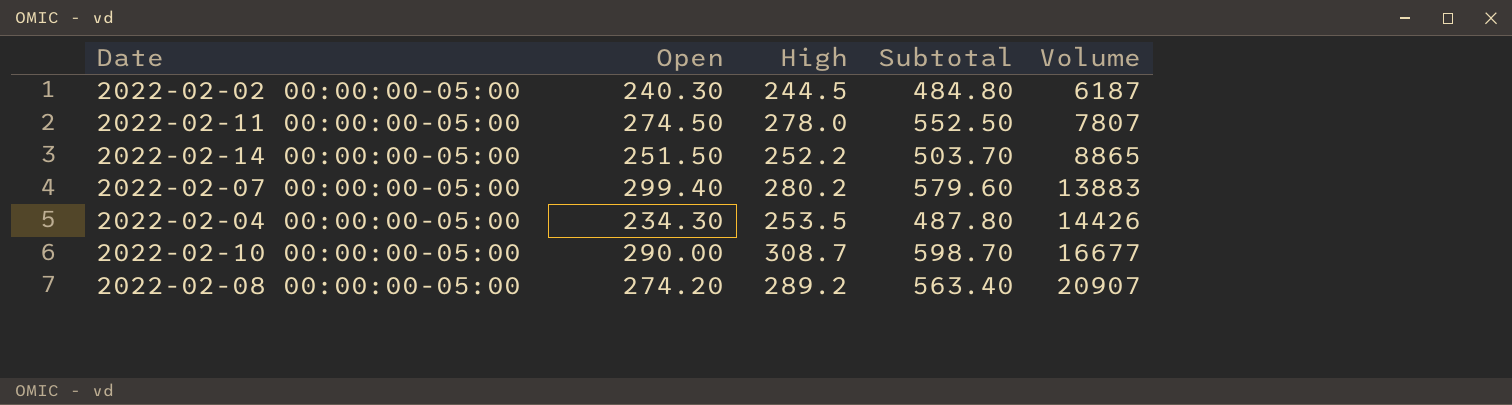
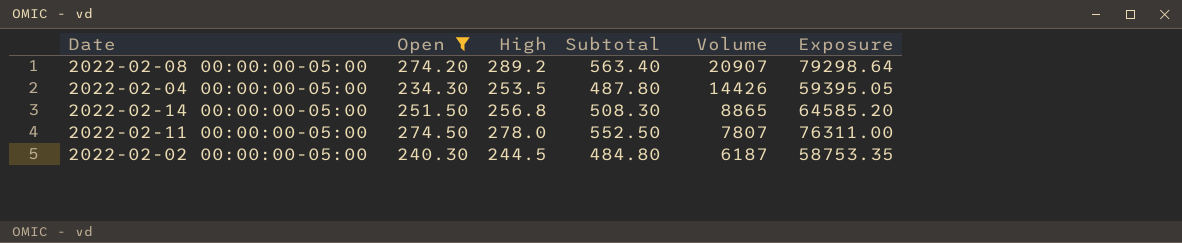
filter: none -> Open <= 274.50
row order: Volume ascending -> Volume descending
column Exposure | formula: none -> [Open] * [High]
2022-02-14 00:00:00-05:00 | High: 252.2 -> 256.8
2022-02-14 00:00:00-05:00 | Subtotal: 503.70 -> 508.30

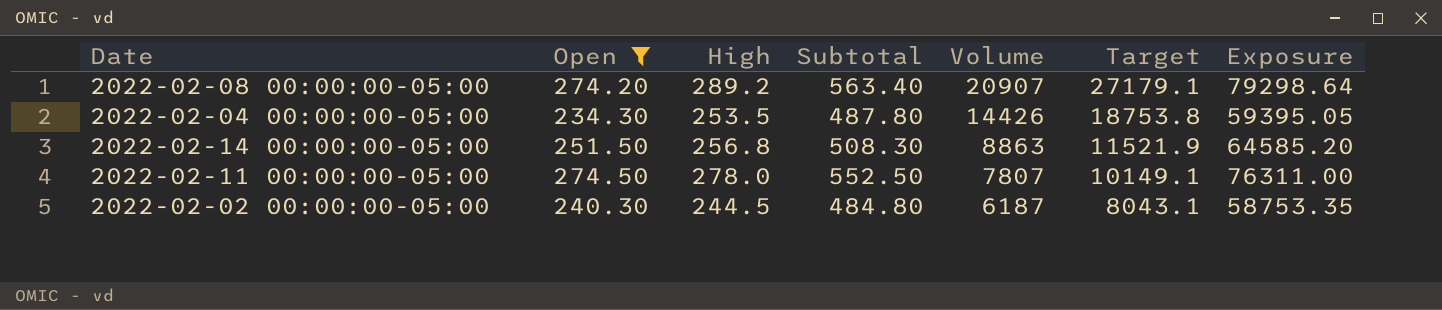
column Target | formula: none -> [Volume] * 1.3
2022-02-14 00:00:00-05:00 | Volume: 8865 -> 8863

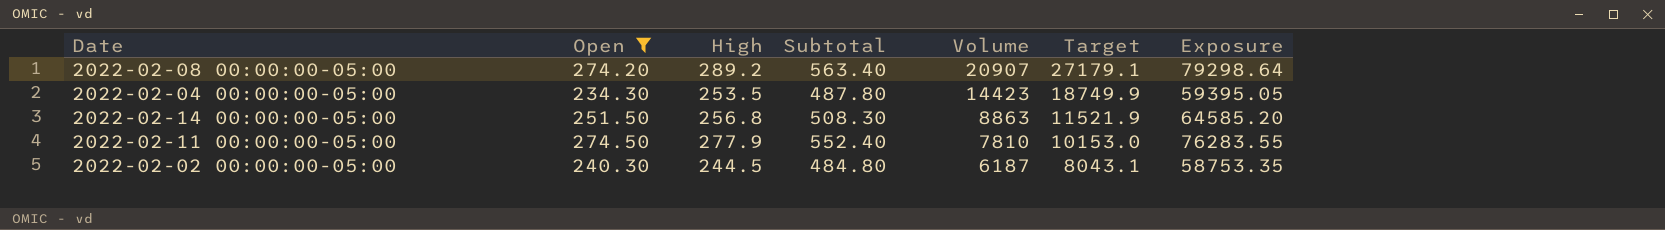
2022-02-04 00:00:00-05:00 | Volume: 14426 -> 14423
2022-02-04 00:00:00-05:00 | Target: 18753.8 -> 18749.9
2022-02-11 00:00:00-05:00 | High: 278.0 -> 277.9
2022-02-11 00:00:00-05:00 | Subtotal: 552.50 -> 552.40
2022-02-11 00:00:00-05:00 | Volume: 7807 -> 7810
2022-02-11 00:00:00-05:00 | Target: 10149.1 -> 10153.0
2022-02-11 00:00:00-05:00 | Exposure: 76311.00 -> 76283.55

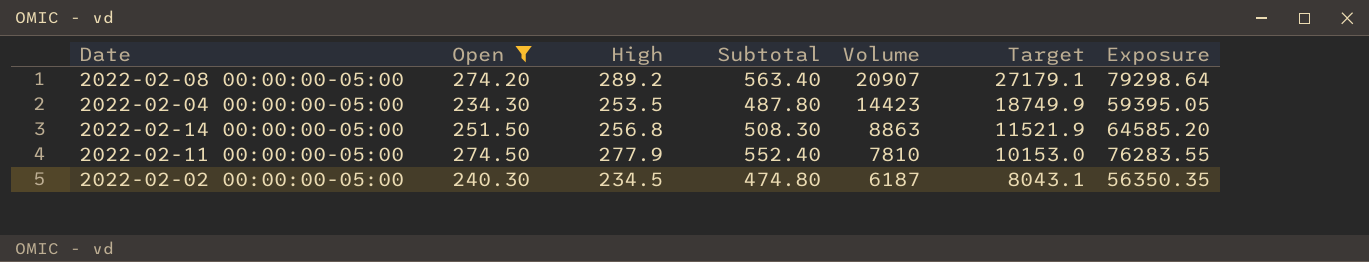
2022-02-02 00:00:00-05:00 | High: 244.5 -> 234.5
2022-02-02 00:00:00-05:00 | Subtotal: 484.80 -> 474.80
2022-02-02 00:00:00-05:00 | Exposure: 58753.35 -> 56350.35

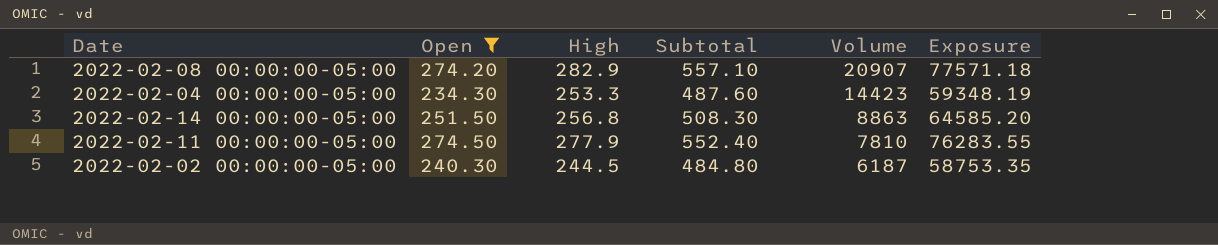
column Target | formula: [Volume] * 1.3 -> none
2022-02-08 00:00:00-05:00 | High: 289.2 -> 282.9
2022-02-08 00:00:00-05:00 | Subtotal: 563.40 -> 557.10
2022-02-08 00:00:00-05:00 | Exposure: 79298.64 -> 77571.18
2022-02-04 00:00:00-05:00 | High: 253.5 -> 253.3
2022-02-04 00:00:00-05:00 | Subtotal: 487.80 -> 487.60
2022-02-04 00:00:00-05:00 | Exposure: 59395.05 -> 59348.19
2022-02-02 00:00:00-05:00 | High: 234.5 -> 244.5
2022-02-02 00:00:00-05:00 | Subtotal: 474.80 -> 484.80
2022-02-02 00:00:00-05:00 | Exposure: 56350.35 -> 58753.35

